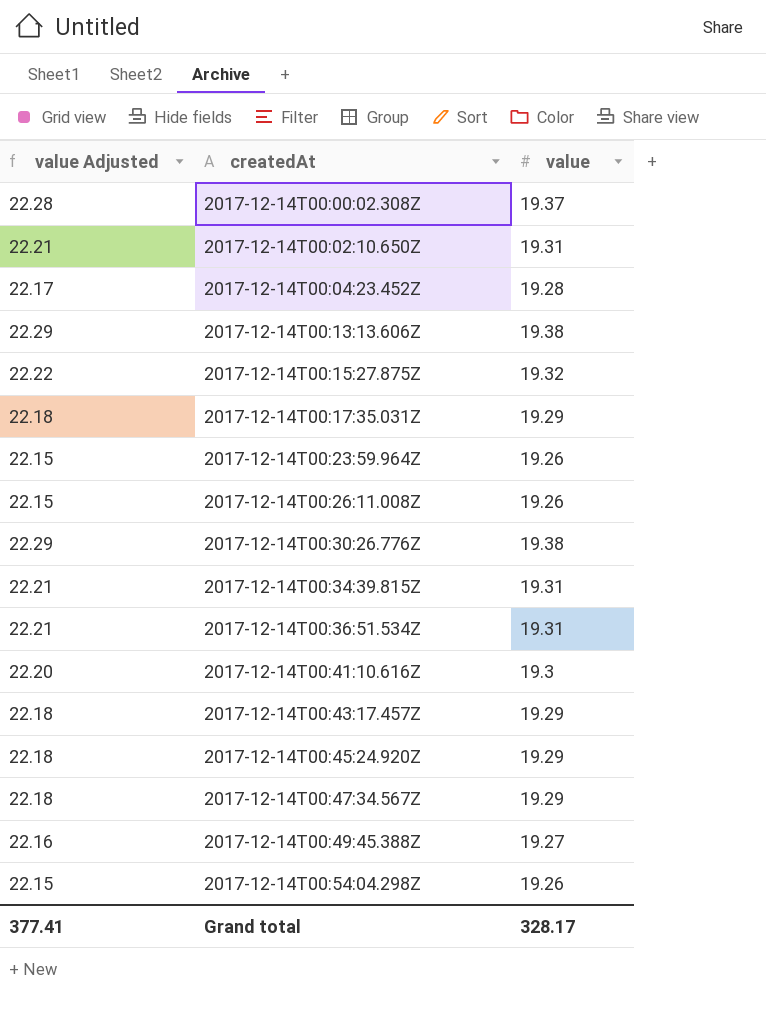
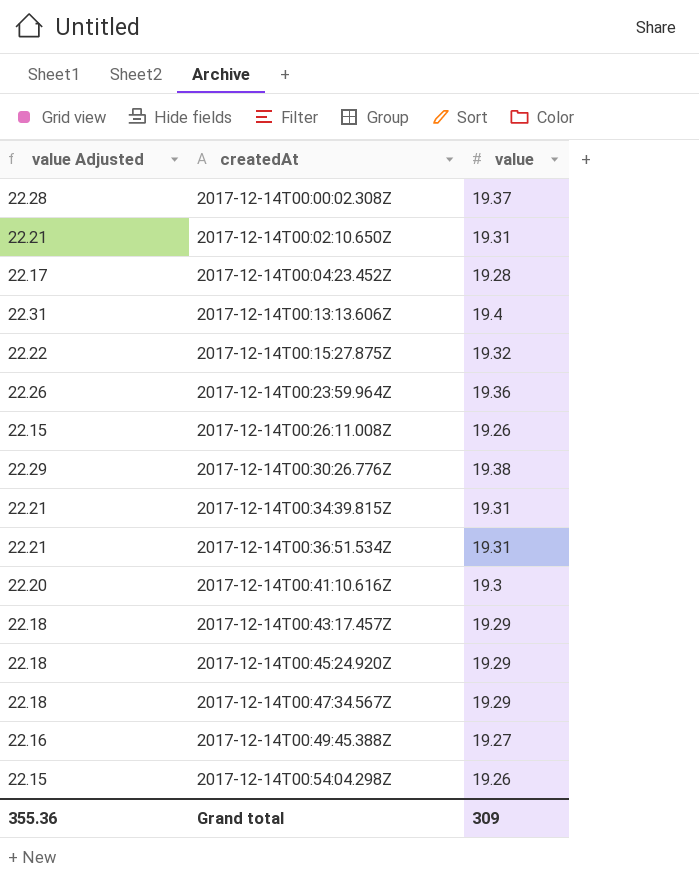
row 2017-12-14T00:17:35.031Z: 22.18 | 19.29 -> none
2017-12-14T00:13:13.606Z | value Adjusted: 22.29 -> 22.31
2017-12-14T00:13:13.606Z | value: 19.38 -> 19.4
2017-12-14T00:23:59.964Z | value Adjusted: 22.15 -> 22.26
2017-12-14T00:23:59.964Z | value: 19.26 -> 19.36
Grand total | value Adjusted: 377.41 -> 355.36
Grand total | value: 328.17 -> 309

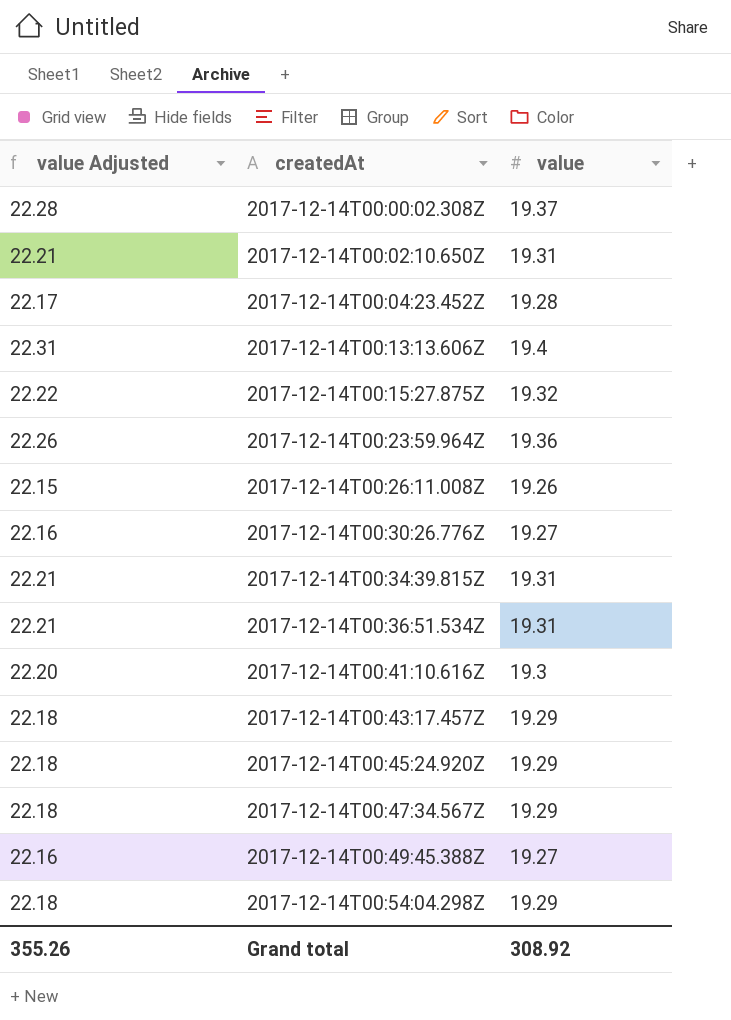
2017-12-14T00:30:26.776Z | value Adjusted: 22.29 -> 22.16
2017-12-14T00:30:26.776Z | value: 19.38 -> 19.27
2017-12-14T00:54:04.298Z | value Adjusted: 22.15 -> 22.18
2017-12-14T00:54:04.298Z | value: 19.26 -> 19.29
Grand total | value Adjusted: 355.36 -> 355.26
Grand total | value: 309 -> 308.92

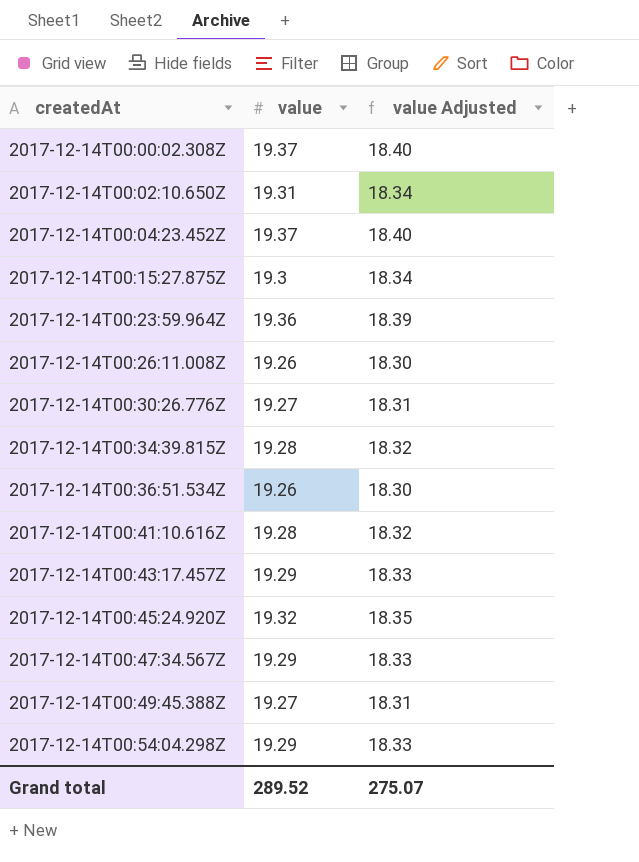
column value Adjusted | formula: [value] * 1.15 -> [value] * 0.95
column value Adjusted | position: 1 -> 3
row 2017-12-14T00:13:13.606Z: 22.31 | 19.4 -> none
2017-12-14T00:04:23.452Z | value: 19.28 -> 19.37
2017-12-14T00:15:27.875Z | value: 19.32 -> 19.3
2017-12-14T00:34:39.815Z | value: 19.31 -> 19.28
2017-12-14T00:36:51.534Z | value: 19.31 -> 19.26
2017-12-14T00:41:10.616Z | value: 19.3 -> 19.28
2017-12-14T00:45:24.920Z | value: 19.29 -> 19.32
Grand total | value: 308.92 -> 289.52
Grand total | value Adjusted: 355.26 -> 275.07

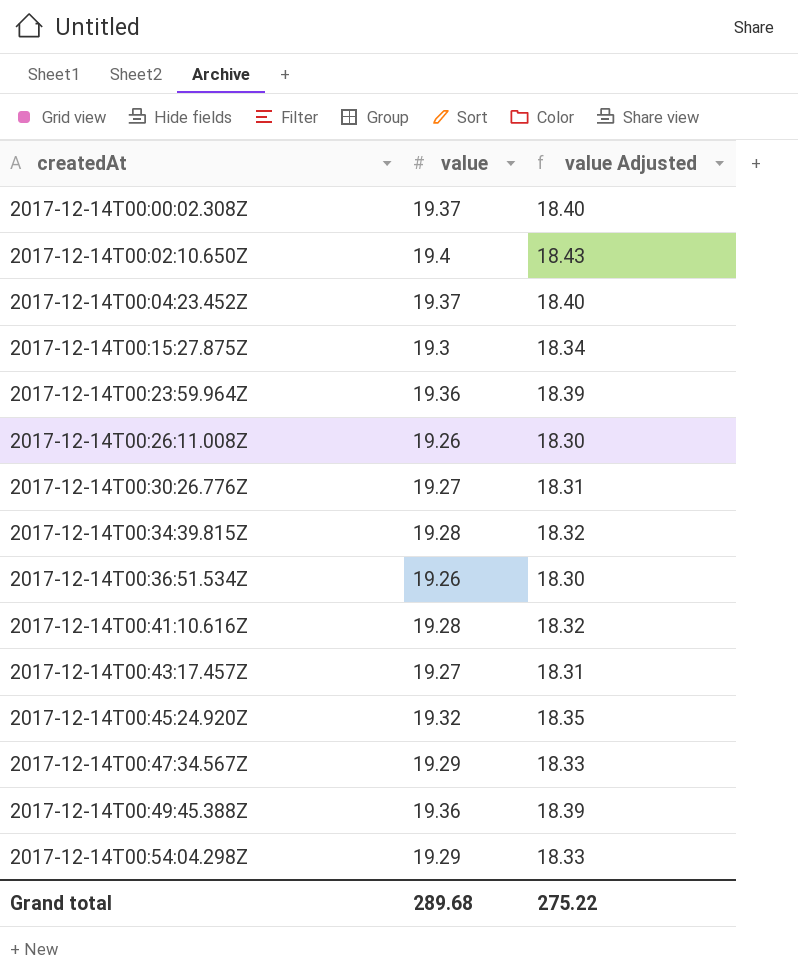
2017-12-14T00:02:10.650Z | value: 19.31 -> 19.4
2017-12-14T00:02:10.650Z | value Adjusted: 18.34 -> 18.43
2017-12-14T00:43:17.457Z | value: 19.29 -> 19.27
2017-12-14T00:43:17.457Z | value Adjusted: 18.33 -> 18.31
2017-12-14T00:49:45.388Z | value: 19.27 -> 19.36
2017-12-14T00:49:45.388Z | value Adjusted: 18.31 -> 18.39
Grand total | value: 289.52 -> 289.68
Grand total | value Adjusted: 275.07 -> 275.22

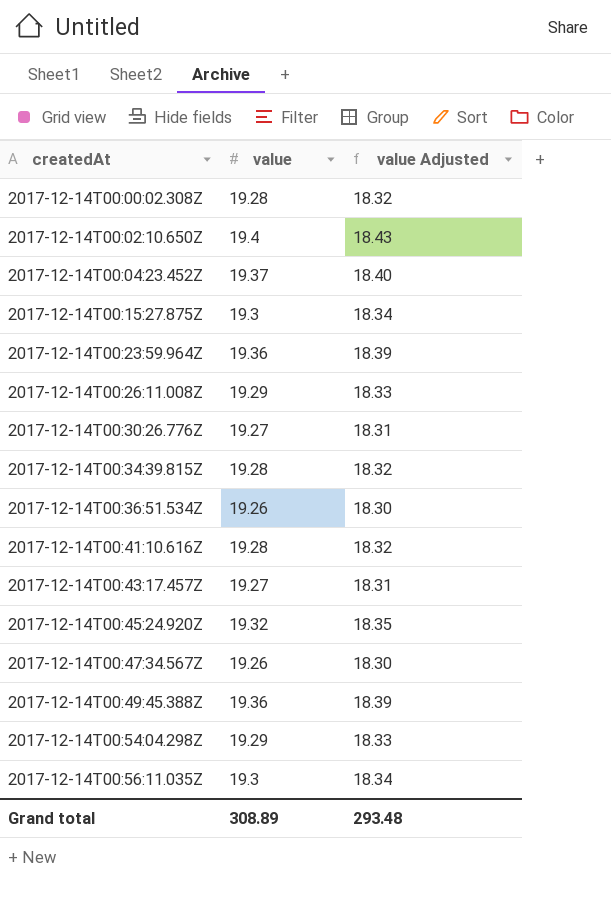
2017-12-14T00:00:02.308Z | value: 19.37 -> 19.28
2017-12-14T00:00:02.308Z | value Adjusted: 18.40 -> 18.32
2017-12-14T00:26:11.008Z | value: 19.26 -> 19.29
2017-12-14T00:26:11.008Z | value Adjusted: 18.30 -> 18.33
2017-12-14T00:47:34.567Z | value: 19.29 -> 19.26
2017-12-14T00:47:34.567Z | value Adjusted: 18.33 -> 18.30
row 2017-12-14T00:56:11.035Z: none -> 19.3 | 18.34
Grand total | value: 289.68 -> 308.89
Grand total | value Adjusted: 275.22 -> 293.48

